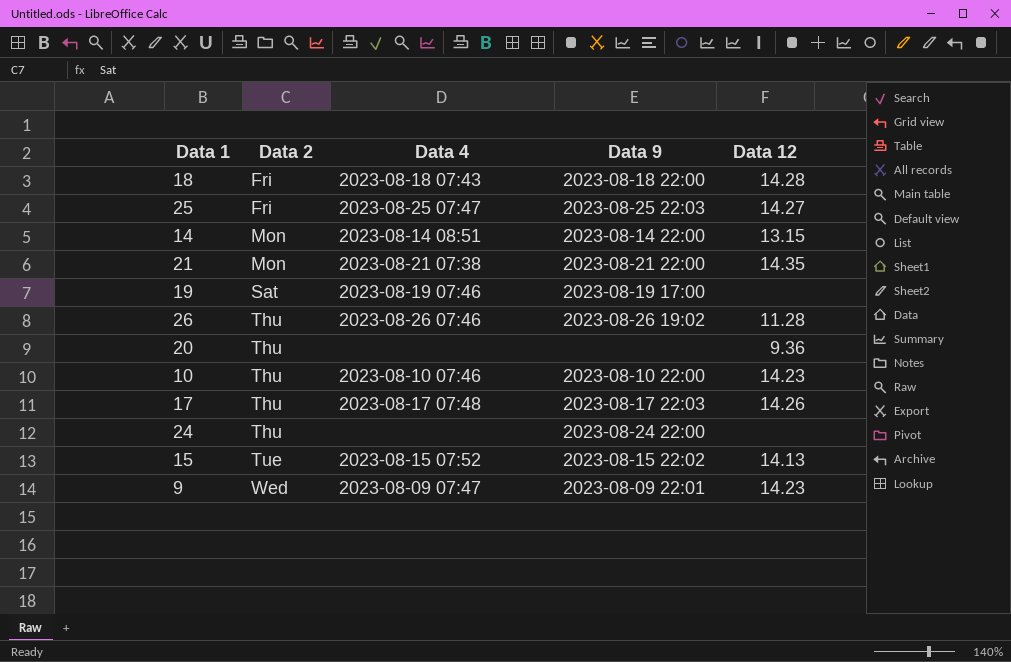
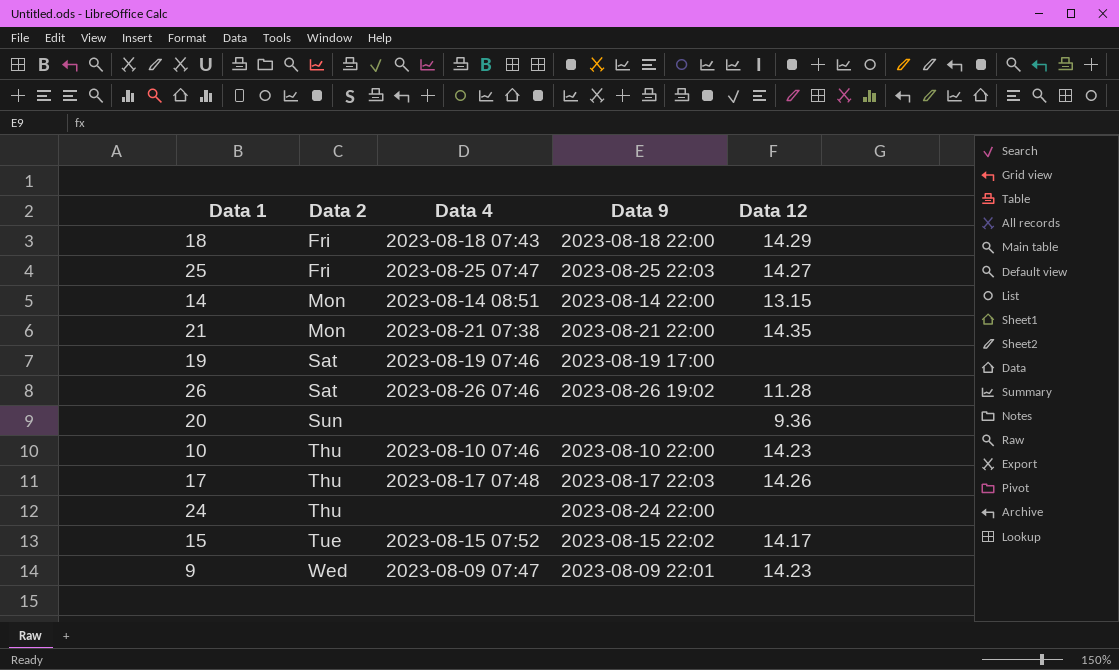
18 | Data 12: 14.28 -> 14.29
26 | Data 2: Thu -> Sat
20 | Data 2: Thu -> Sun
15 | Data 12: 14.13 -> 14.17

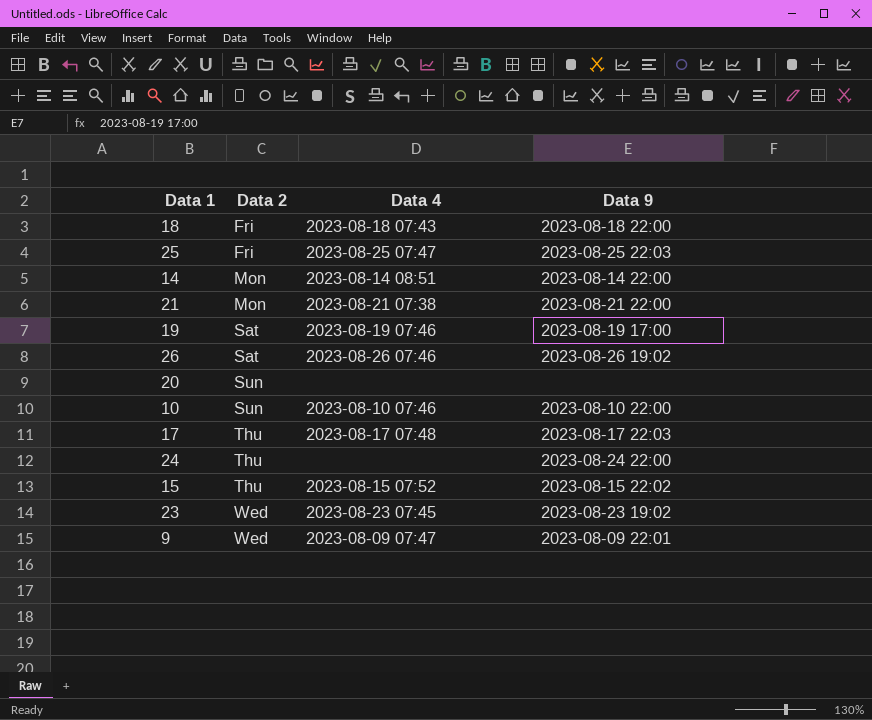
column Data 12 | position: 5 -> none
10 | Data 2: Thu -> Sun
15 | Data 2: Tue -> Thu
row 23: none -> Wed | 2023-08-23 07:45 | 2023-08-23 19:02

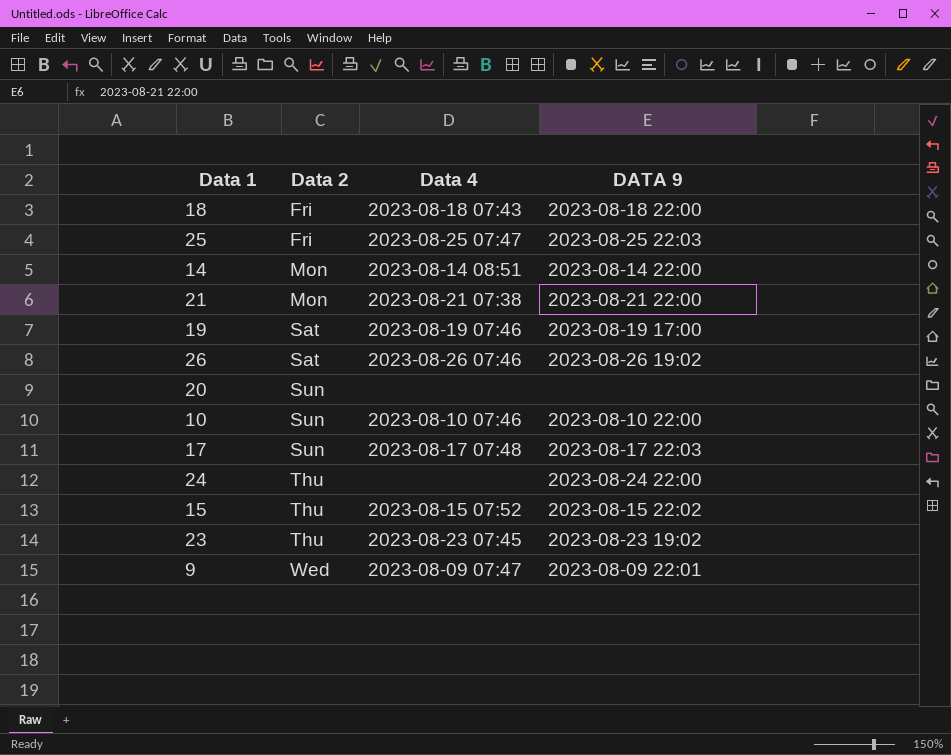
column name: Data 9 -> DATA 9
17 | Data 2: Thu -> Sun
23 | Data 2: Wed -> Thu

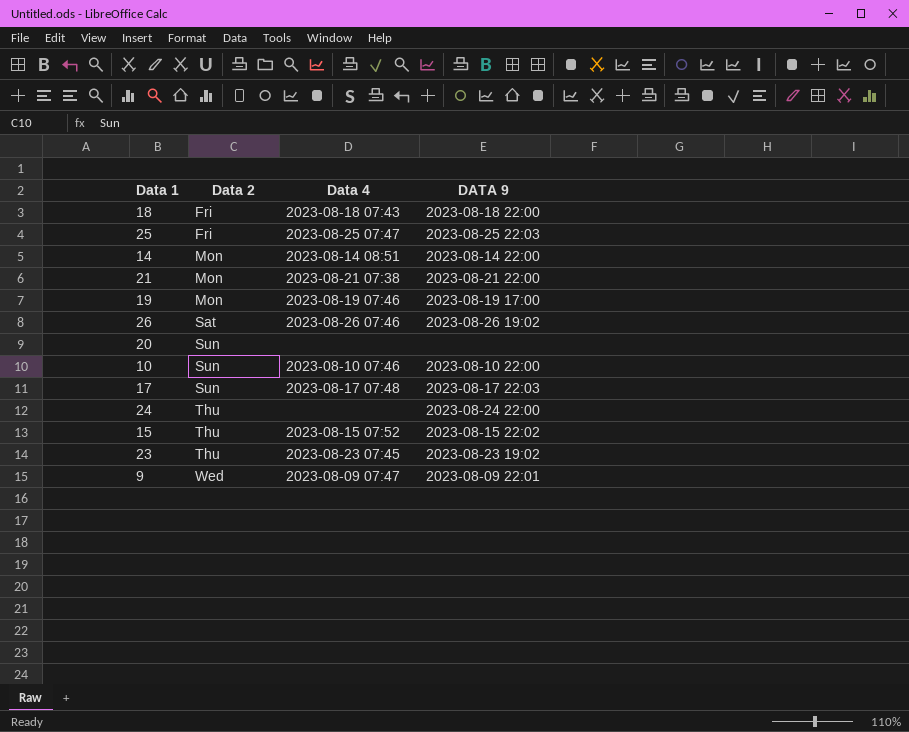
19 | Data 2: Sat -> Mon

